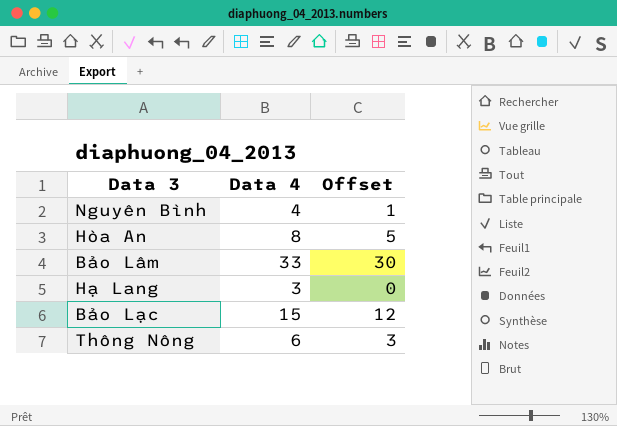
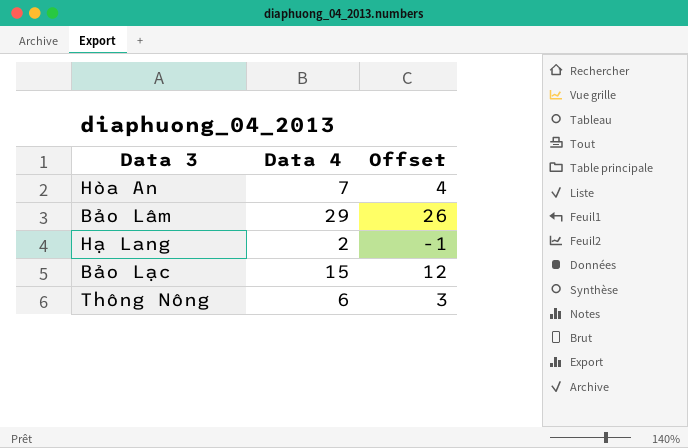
row Nguyên Bình: 4 | 1 -> none
Hòa An | Data 4: 8 -> 7
Hòa An | Offset: 5 -> 4
Bảo Lâm | Data 4: 33 -> 29
Bảo Lâm | Offset: 30 -> 26
Hạ Lang | Data 4: 3 -> 2
Hạ Lang | Offset: 0 -> -1

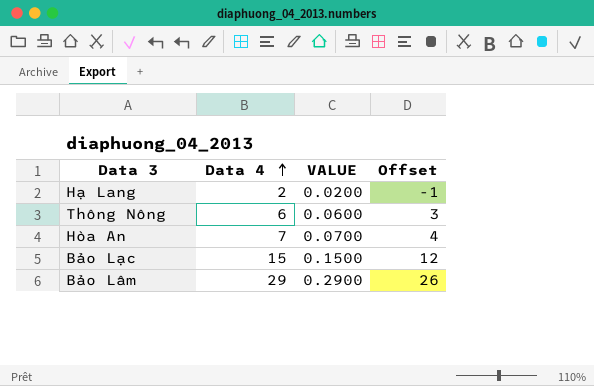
row order: none -> Data 4 ascending
column VALUE | formula: none -> [Data 4] * 0.01

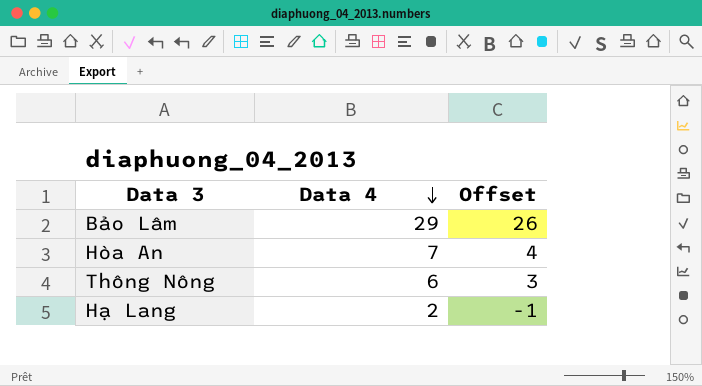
row order: Data 4 ascending -> Data 4 descending
column VALUE | formula: [Data 4] * 0.01 -> none
row Bảo Lạc: 15 | 0.1500 | 12 -> none

